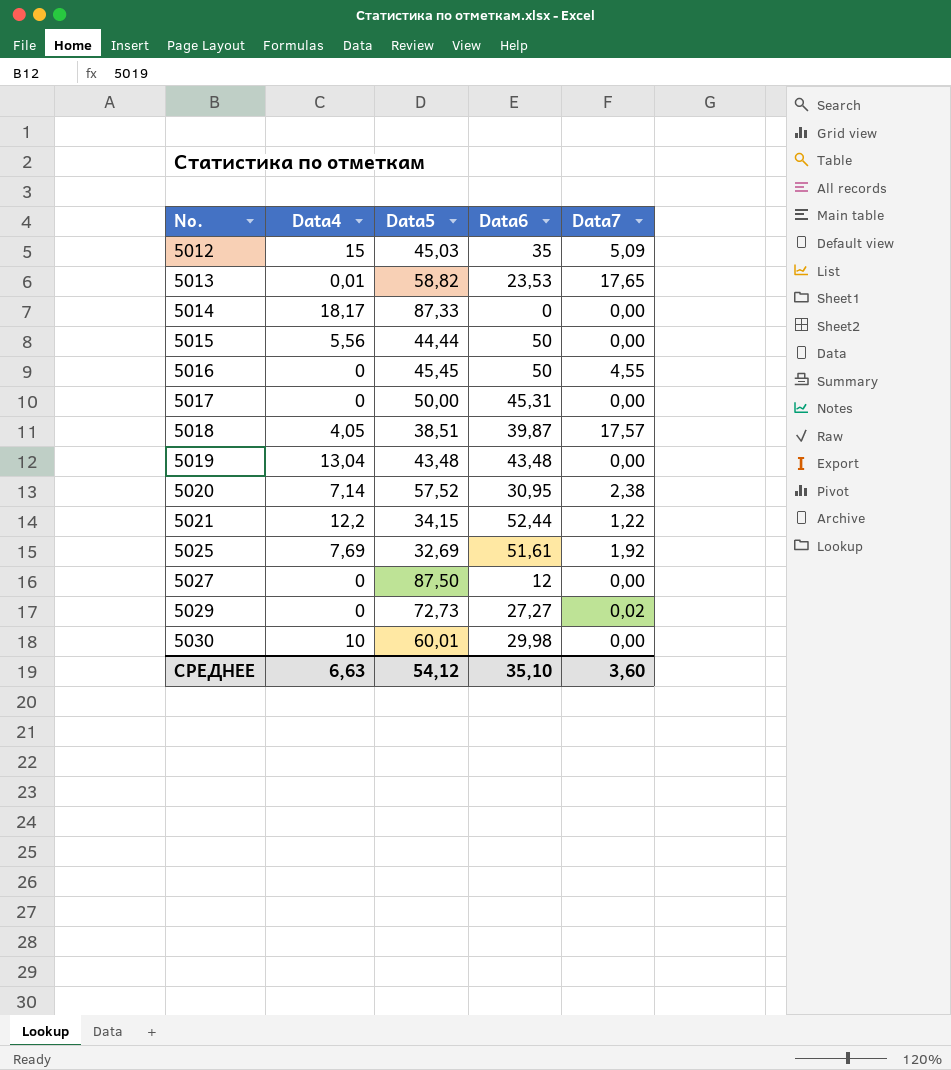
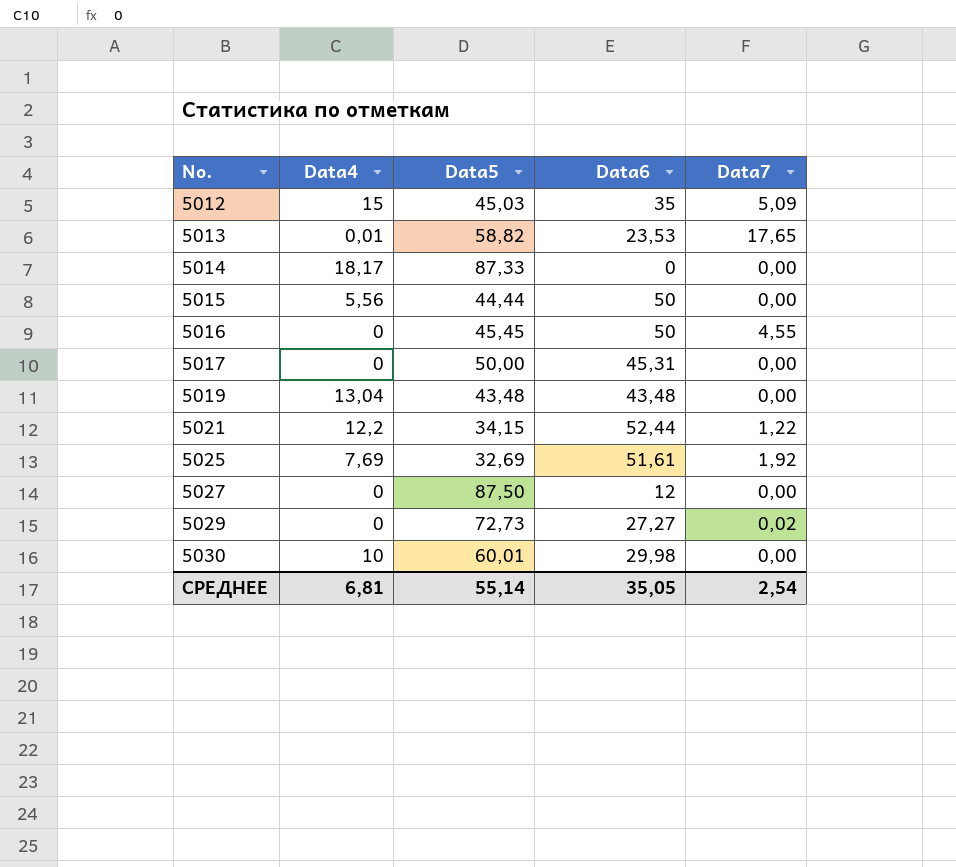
row 5018: 4,05 | 38,51 | 39,87 | 17,57 -> none
row 5020: 7,14 | 57,52 | 30,95 | 2,38 -> none
СРЕДНЕЕ | Data4: 6,63 -> 6,81
СРЕДНЕЕ | Data5: 54,12 -> 55,14
СРЕДНЕЕ | Data6: 35,10 -> 35,05
СРЕДНЕЕ | Data7: 3,60 -> 2,54

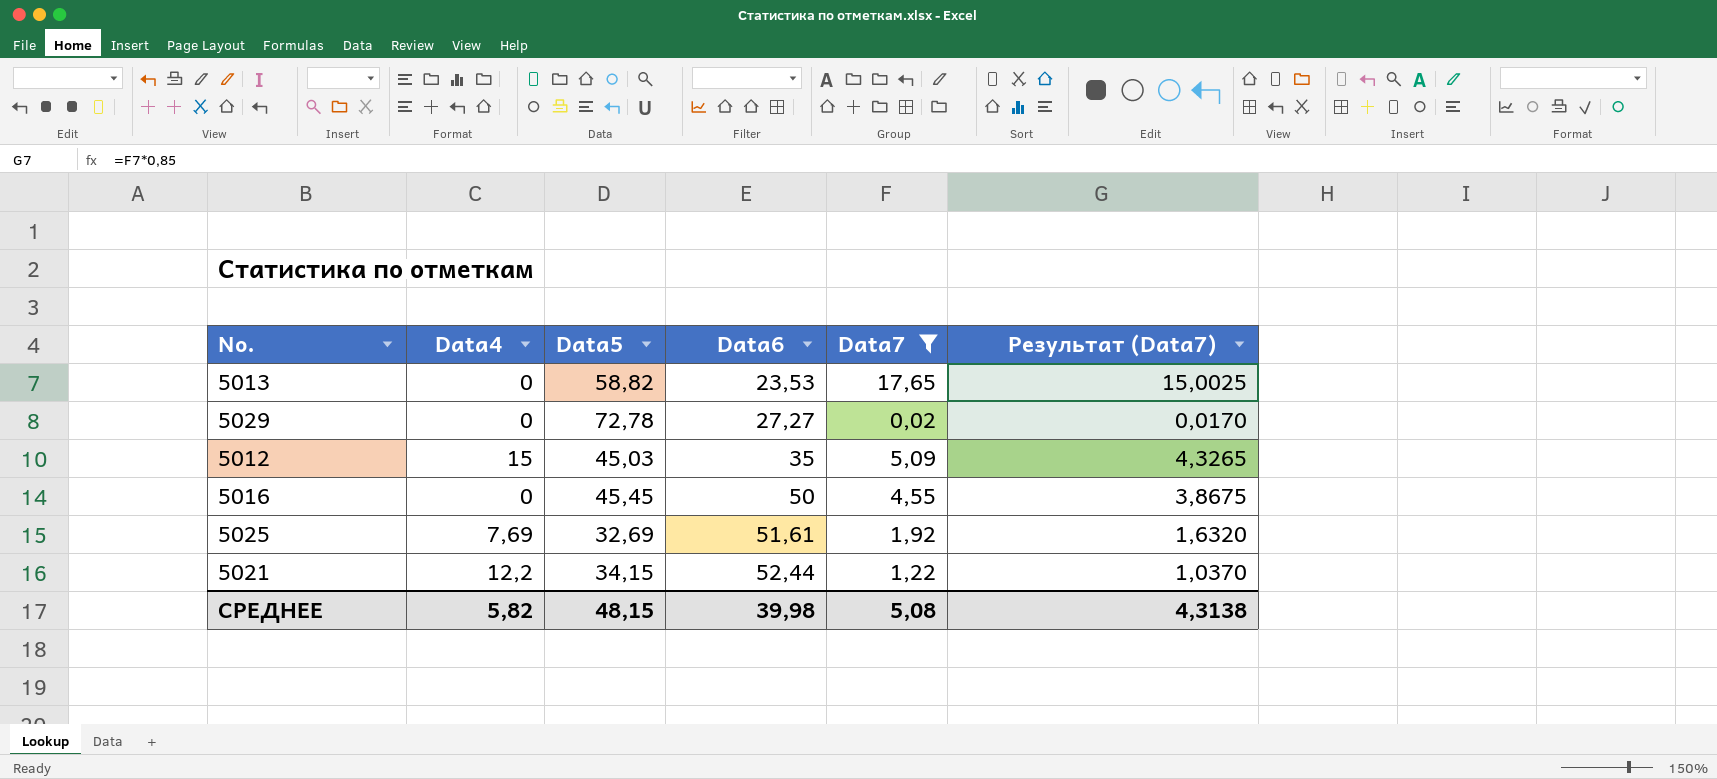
filter: none -> Data7 != 0,00
row order: No. ascending -> Data6 ascending
column Результат (Data7) | formula: none -> [Data7] * 0,85
5013 | Data4: 0,01 -> 0
5029 | Data5: 72,73 -> 72,78
СРЕДНЕЕ | Data4: 6,81 -> 5,82
СРЕДНЕЕ | Data5: 55,14 -> 48,15
СРЕДНЕЕ | Data6: 35,05 -> 39,98
СРЕДНЕЕ | Data7: 2,54 -> 5,08

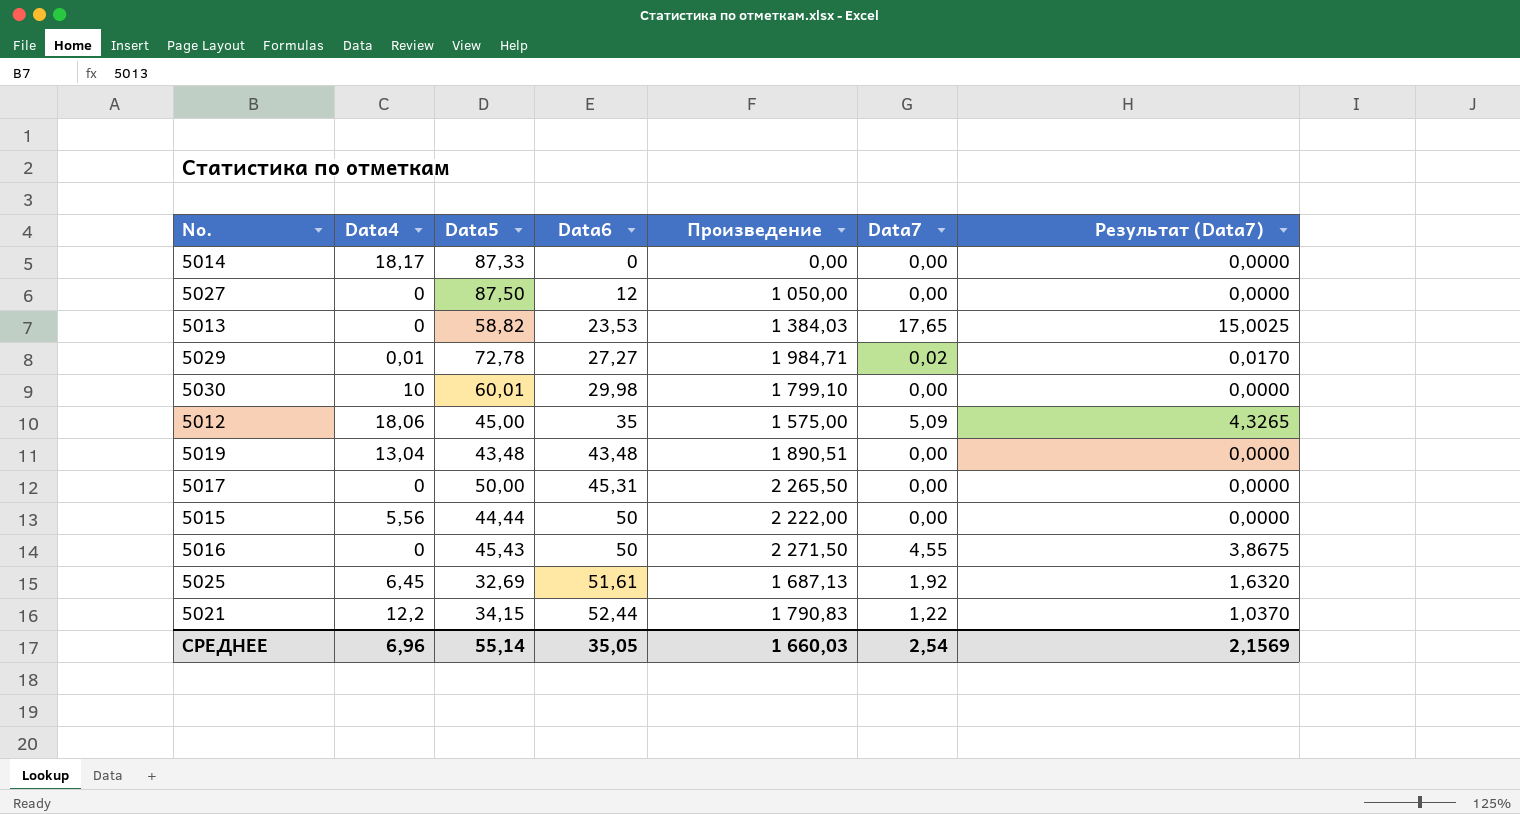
filter: Data7 != 0,00 -> none
column Произведение | formula: none -> [Data5] * [Data6]
5029 | Data4: 0 -> 0,01
5012 | Data4: 15 -> 18,06
5012 | Data5: 45,03 -> 45,00
5016 | Data5: 45,45 -> 45,43
5025 | Data4: 7,69 -> 6,45
СРЕДНЕЕ | Data4: 5,82 -> 6,96
СРЕДНЕЕ | Data5: 48,15 -> 55,14
СРЕДНЕЕ | Data6: 39,98 -> 35,05
СРЕДНЕЕ | Data7: 5,08 -> 2,54
СРЕДНЕЕ | Результат (Data7): 4,3138 -> 2,1569

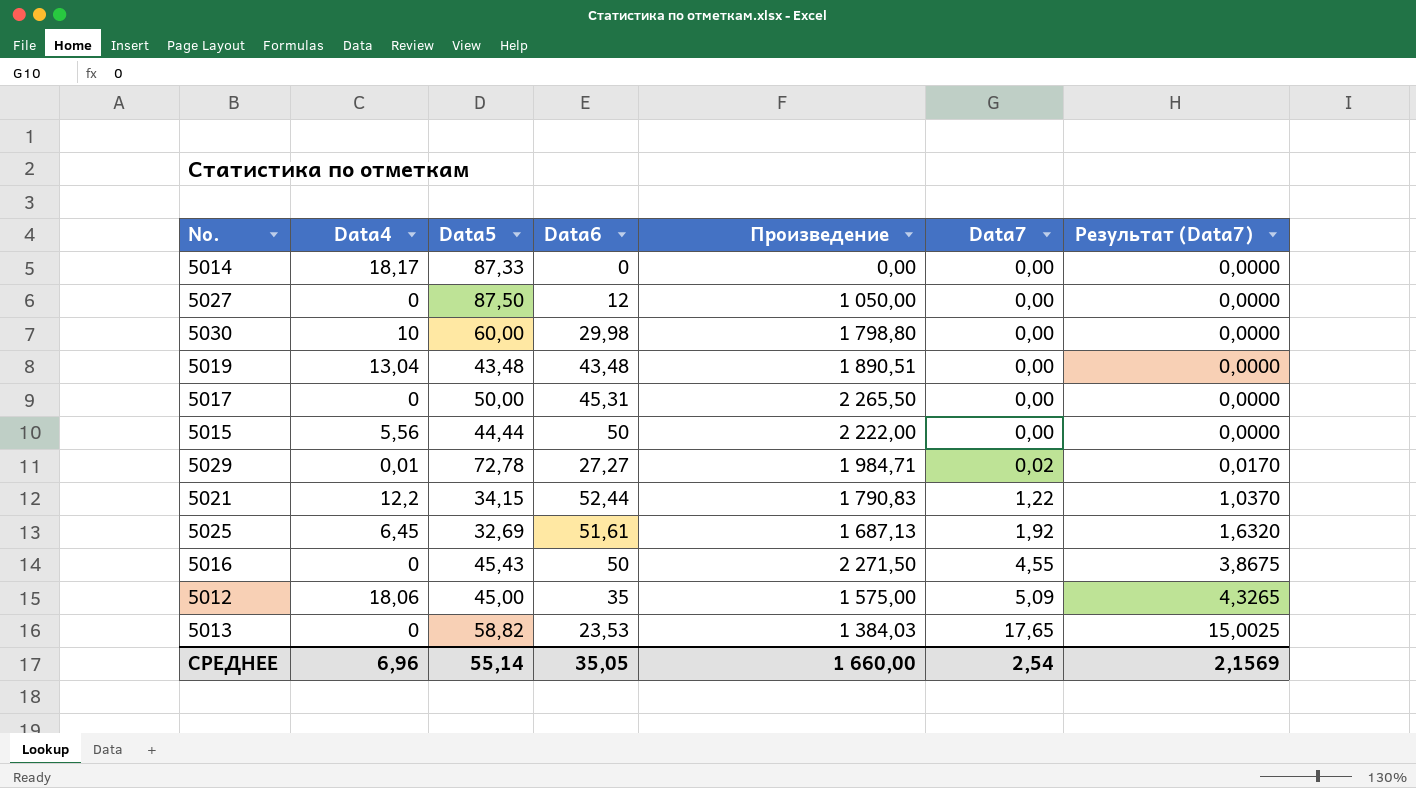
row order: Data6 ascending -> Data7 ascending
5030 | Data5: 60,01 -> 60,00
5030 | Произведение: 1 799,10 -> 1 798,80
СРЕДНЕЕ | Произведение: 1 660,03 -> 1 660,00

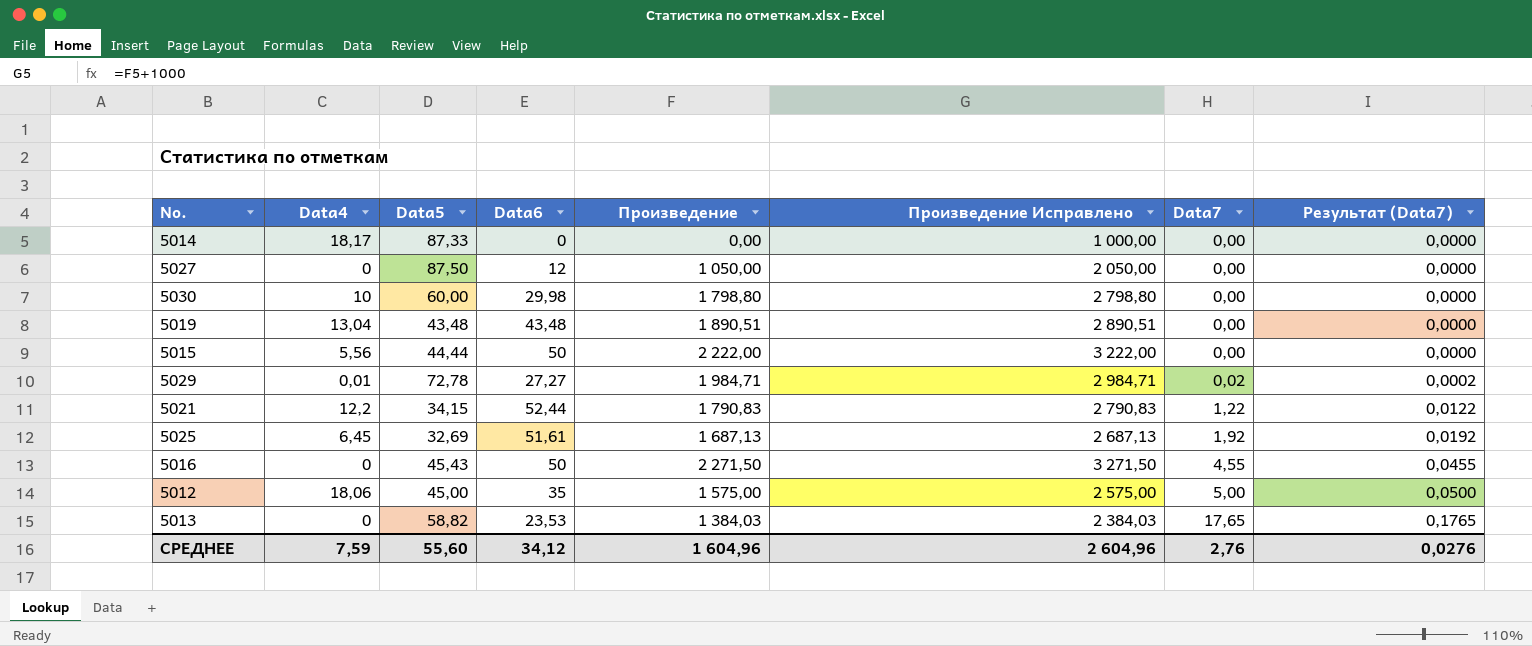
column Произведение Исправлено | formula: none -> [Произведение] + 1000
column Результат (Data7) | formula: [Data7] * 0,85 -> [Data7] * 0,01
row 5017: 0 | 50,00 | 45,31 | 2 265,50 | 0,00 | 0,0000 -> none
5012 | Data7: 5,09 -> 5,00
СРЕДНЕЕ | Data4: 6,96 -> 7,59
СРЕДНЕЕ | Data5: 55,14 -> 55,60
СРЕДНЕЕ | Data6: 35,05 -> 34,12
СРЕДНЕЕ | Произведение: 1 660,00 -> 1 604,96
СРЕДНЕЕ | Data7: 2,54 -> 2,76
СРЕДНЕЕ | Результат (Data7): 2,1569 -> 0,0276

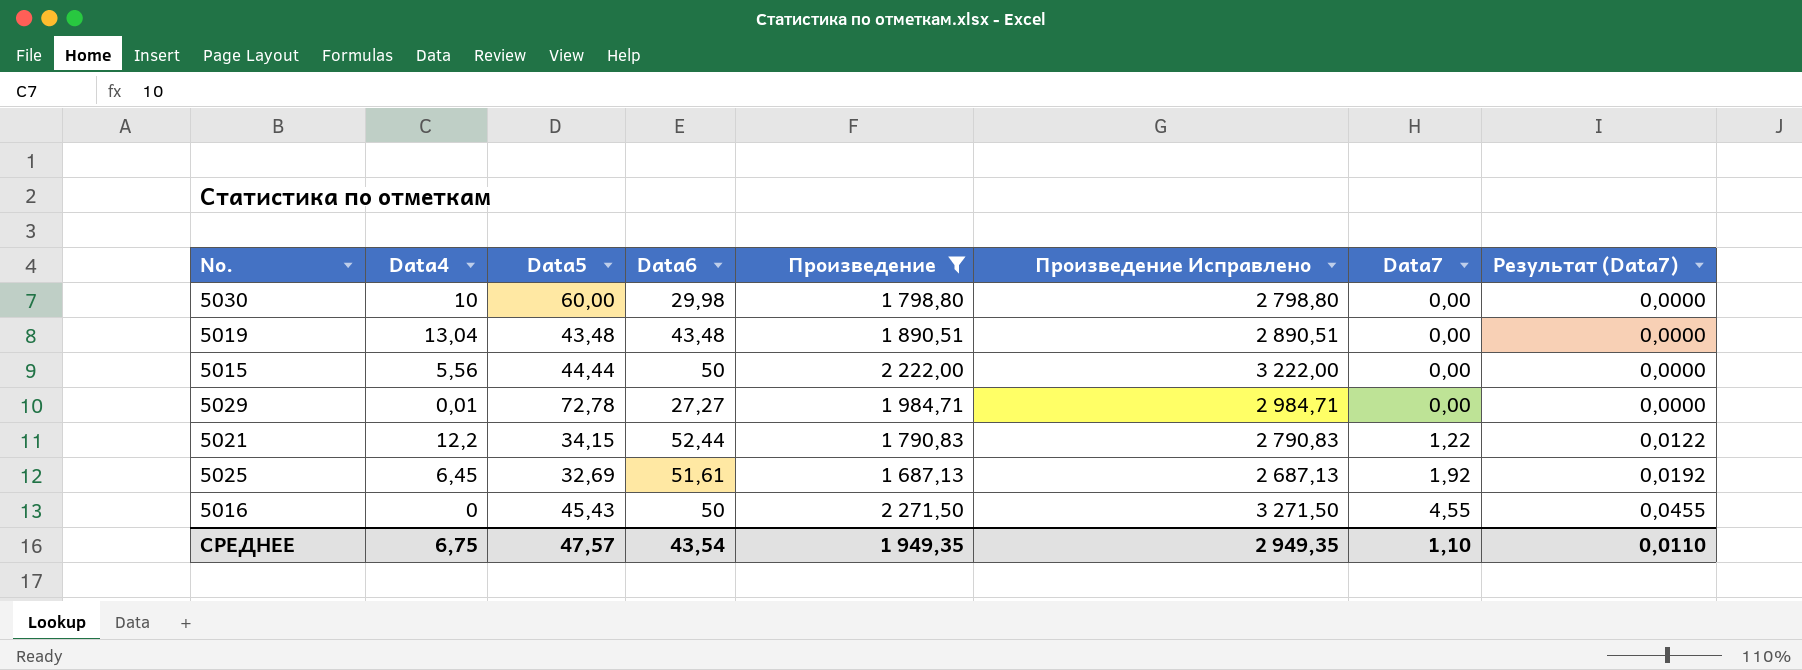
filter: none -> Произведение >= 1 687,13
5029 | Data7: 0,02 -> 0,00
5029 | Результат (Data7): 0,0002 -> 0,0000
СРЕДНЕЕ | Data4: 7,59 -> 6,75
СРЕДНЕЕ | Data5: 55,60 -> 47,57
СРЕДНЕЕ | Data6: 34,12 -> 43,54
СРЕДНЕЕ | Произведение: 1 604,96 -> 1 949,35
СРЕДНЕЕ | Произведение Исправлено: 2 604,96 -> 2 949,35
СРЕДНЕЕ | Data7: 2,76 -> 1,10
СРЕДНЕЕ | Результат (Data7): 0,0276 -> 0,0110

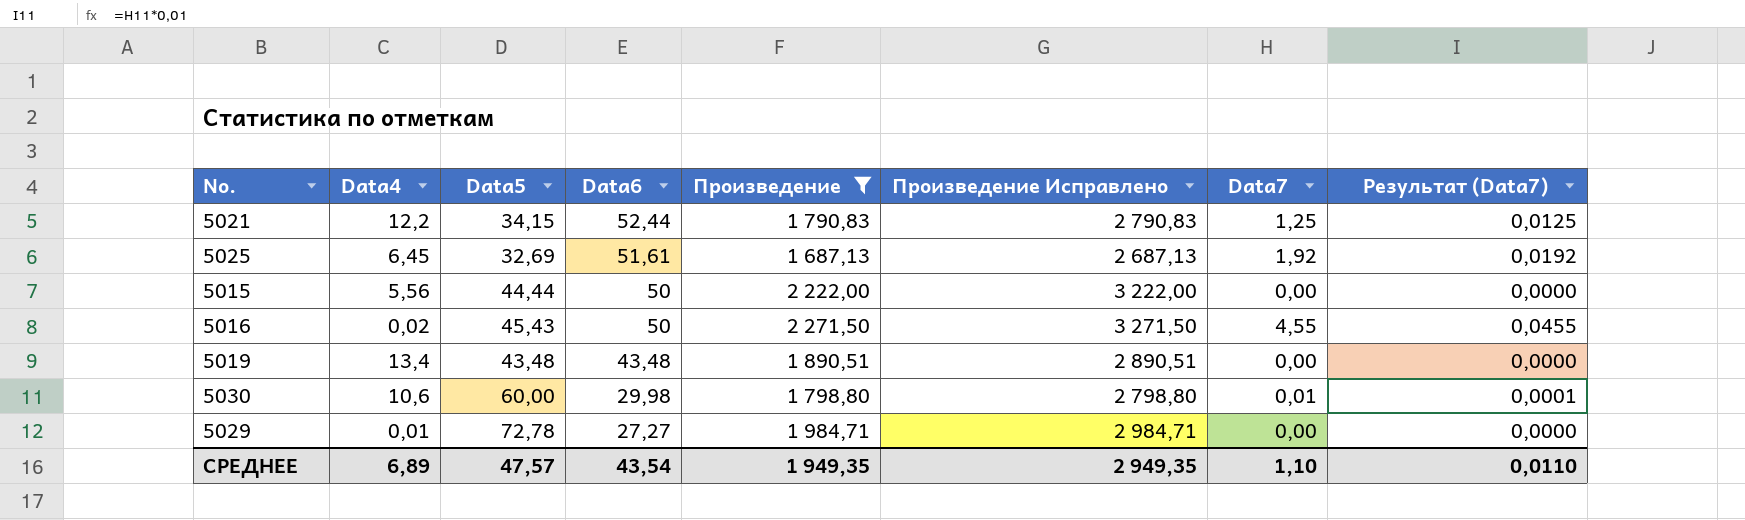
row order: Data7 ascending -> Data6 descending
5021 | Data7: 1,22 -> 1,25
5021 | Результат (Data7): 0,0122 -> 0,0125
5016 | Data4: 0 -> 0,02
5019 | Data4: 13,04 -> 13,4
5030 | Data4: 10 -> 10,6
5030 | Data7: 0,00 -> 0,01
5030 | Результат (Data7): 0,0000 -> 0,0001
СРЕДНЕЕ | Data4: 6,75 -> 6,89

